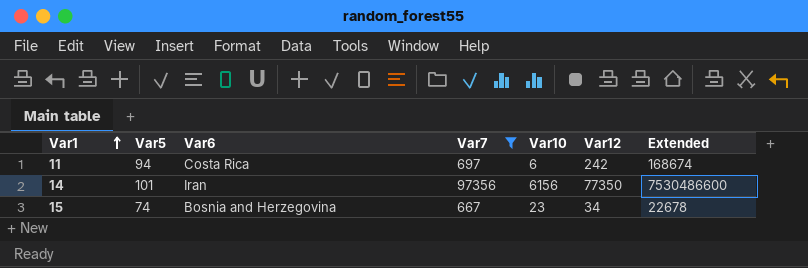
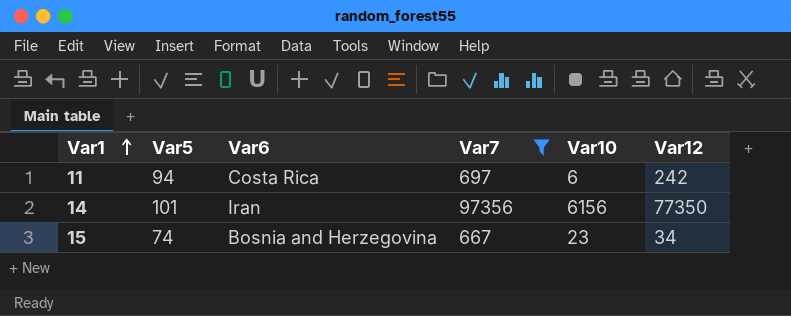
column Extended | formula: [Var7] * [Var12] -> none

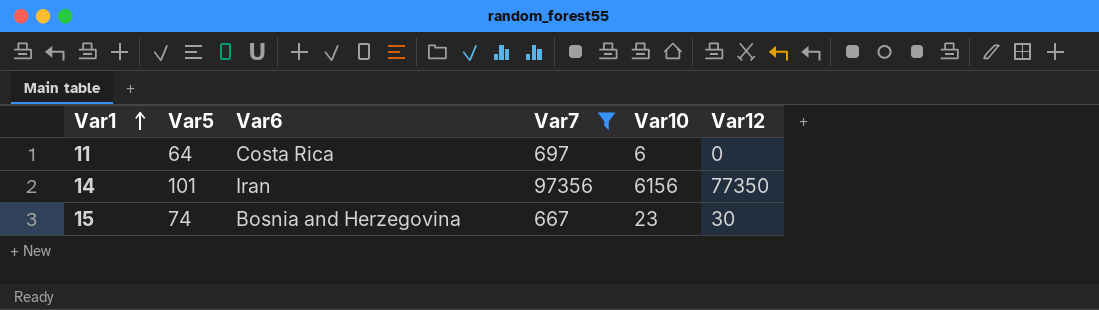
11 | Var5: 94 -> 64
11 | Var12: 242 -> 0
15 | Var12: 34 -> 30

